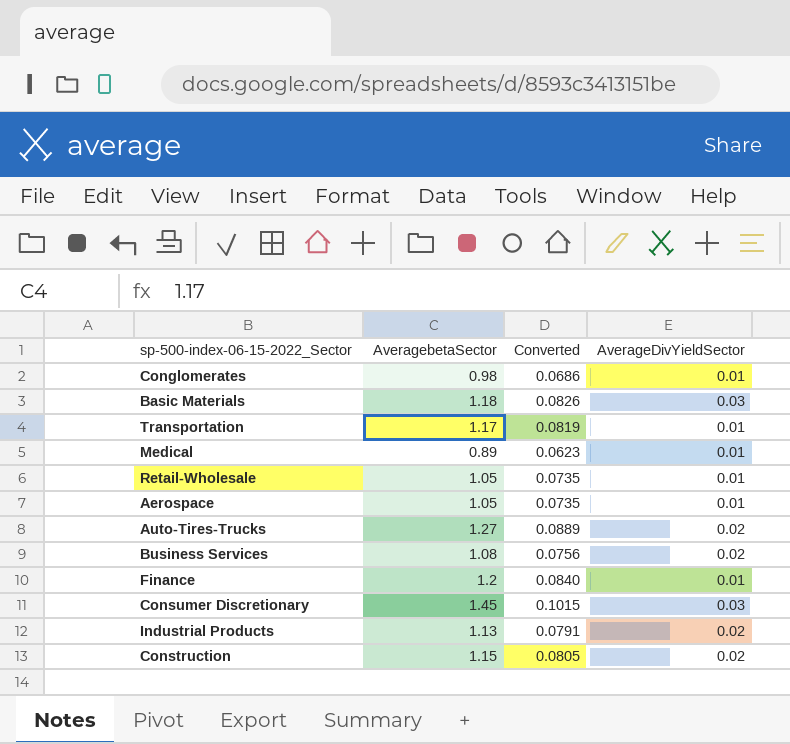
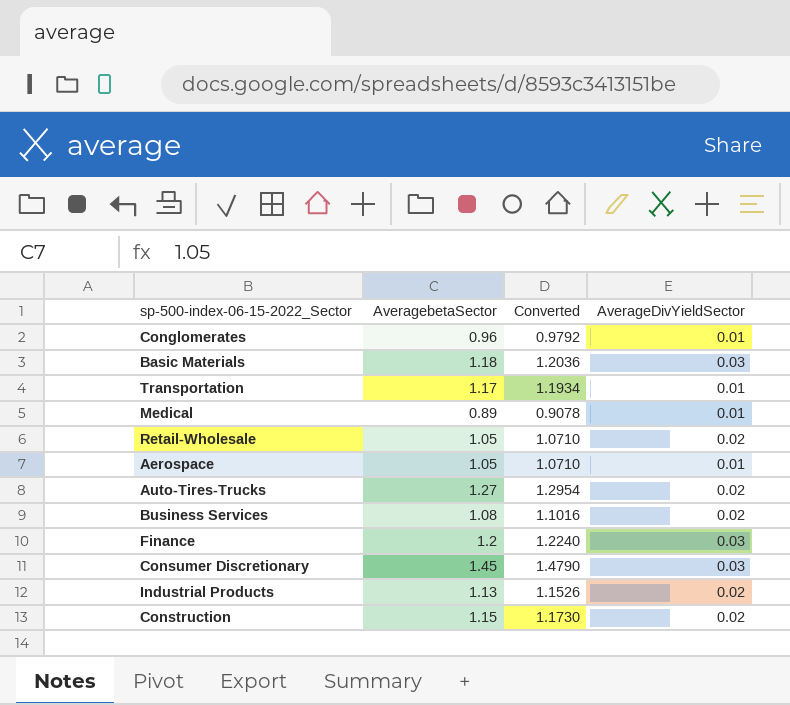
column Converted | formula: [AveragebetaSector] * 0.07 -> [AveragebetaSector] * 1.02
Conglomerates | AveragebetaSector: 0.98 -> 0.96
Retail-Wholesale | AverageDivYieldSector: 0.01 -> 0.02
Finance | AverageDivYieldSector: 0.01 -> 0.03

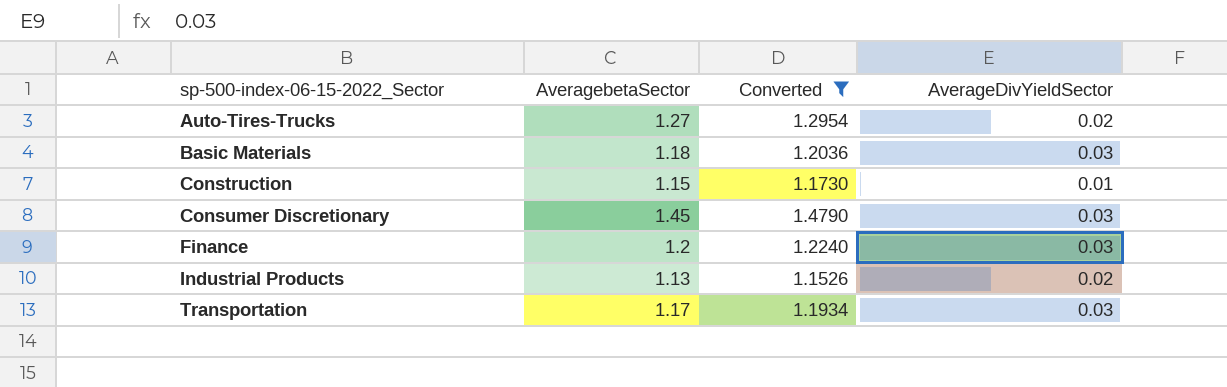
filter: none -> Converted >= 1.1526
row order: none -> sp-500-index-06-15-2022_Sector ascending
Construction | AverageDivYieldSector: 0.02 -> 0.01
Transportation | AverageDivYieldSector: 0.01 -> 0.03

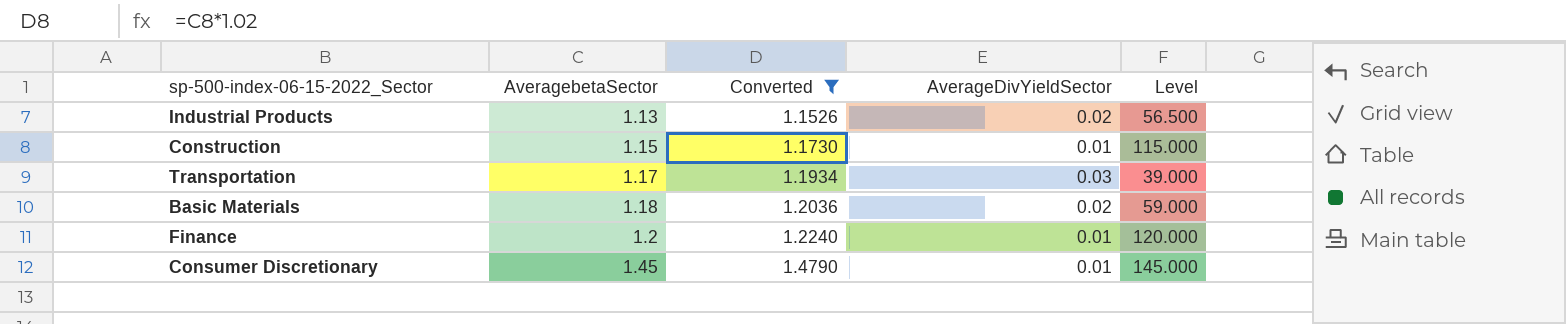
row order: sp-500-index-06-15-2022_Sector ascending -> AveragebetaSector ascending
column Level | formula: none -> [AveragebetaSector] / [AverageDivYieldSector]
row Auto-Tires-Trucks: 1.27 | 1.2954 | 0.02 -> none
Basic Materials | AverageDivYieldSector: 0.03 -> 0.02
Finance | AverageDivYieldSector: 0.03 -> 0.01
Consumer Discretionary | AverageDivYieldSector: 0.03 -> 0.01

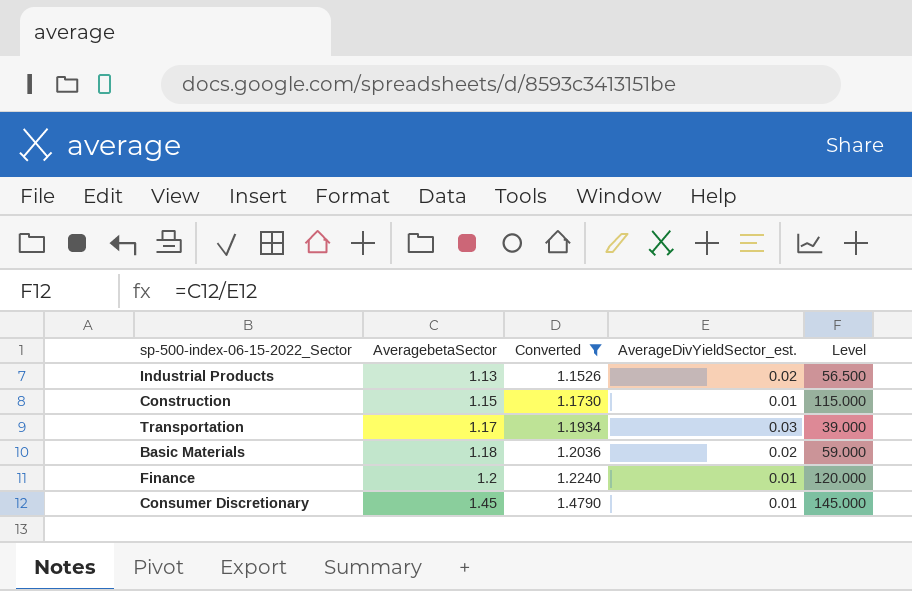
column name: AverageDivYieldSector -> AverageDivYieldSector_est.

